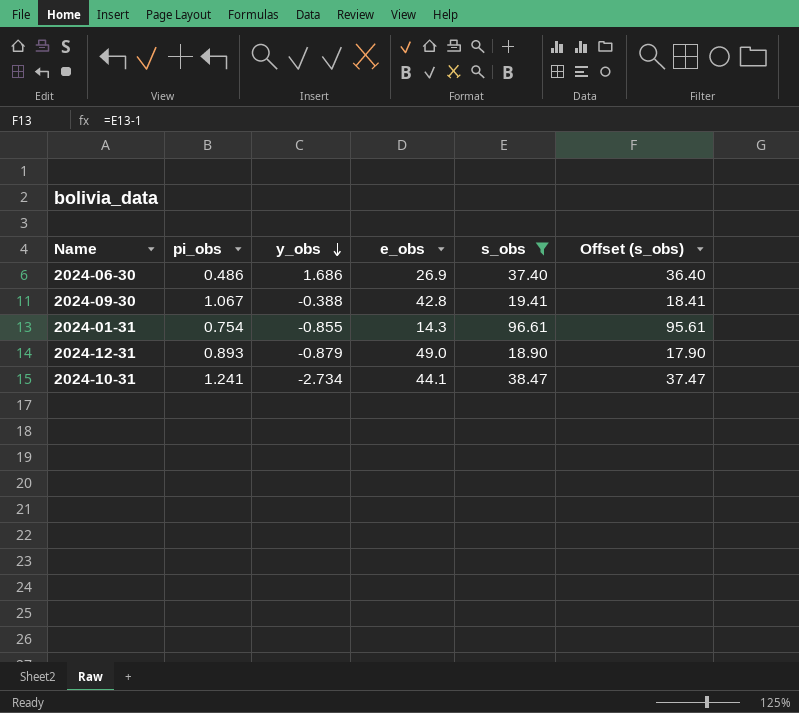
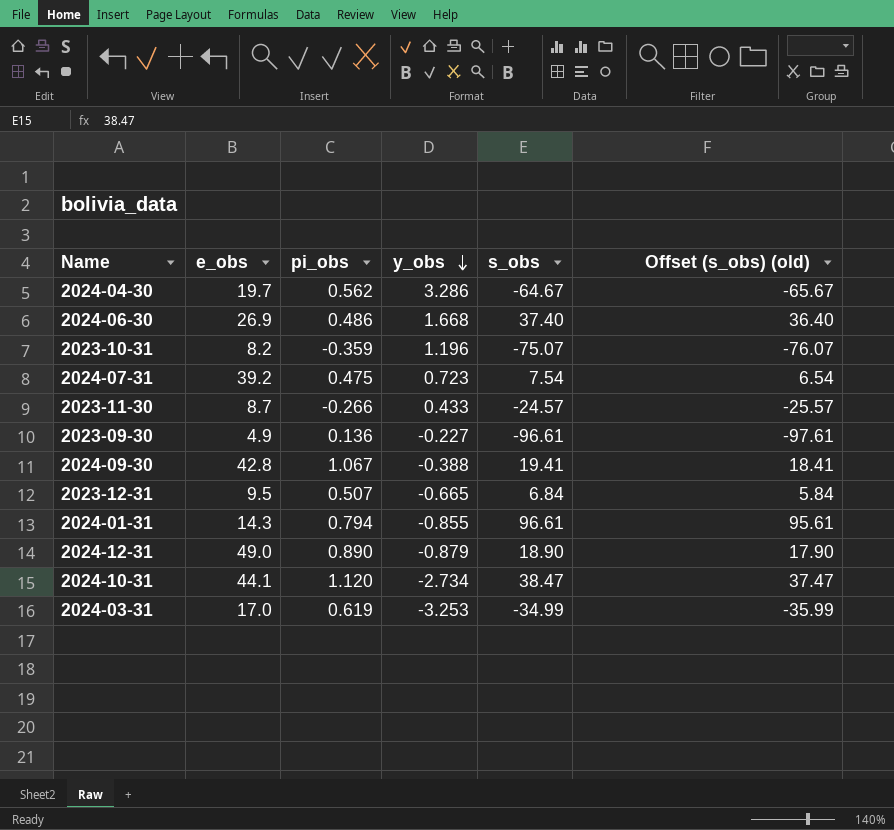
filter: s_obs >= 18.90 -> none
column e_obs | position: 4 -> 2
column name: Offset (s_obs) -> Offset (s_obs) (old)
2024-06-30 | y_obs: 1.686 -> 1.668
2024-01-31 | pi_obs: 0.754 -> 0.794
2024-12-31 | pi_obs: 0.893 -> 0.890
2024-10-31 | pi_obs: 1.241 -> 1.120

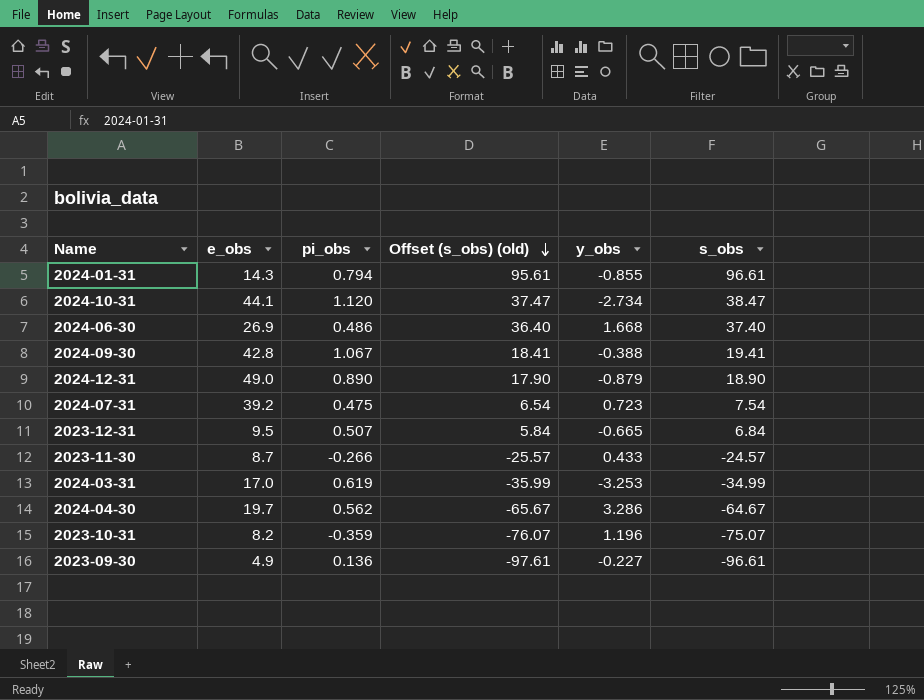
row order: y_obs descending -> Offset (s_obs) (old) descending
column Offset (s_obs) (old) | position: 6 -> 4

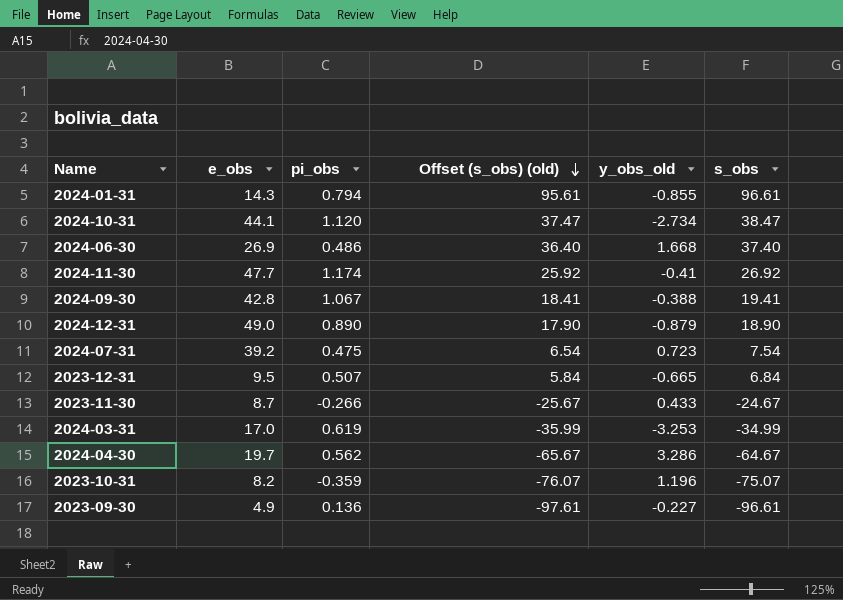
column name: y_obs -> y_obs_old
row 2024-11-30: none -> 47.7 | 1.174 | 25.92 | -0.41 | 26.92
2023-11-30 | Offset (s_obs) (old): -25.57 -> -25.67
2023-11-30 | s_obs: -24.57 -> -24.67

